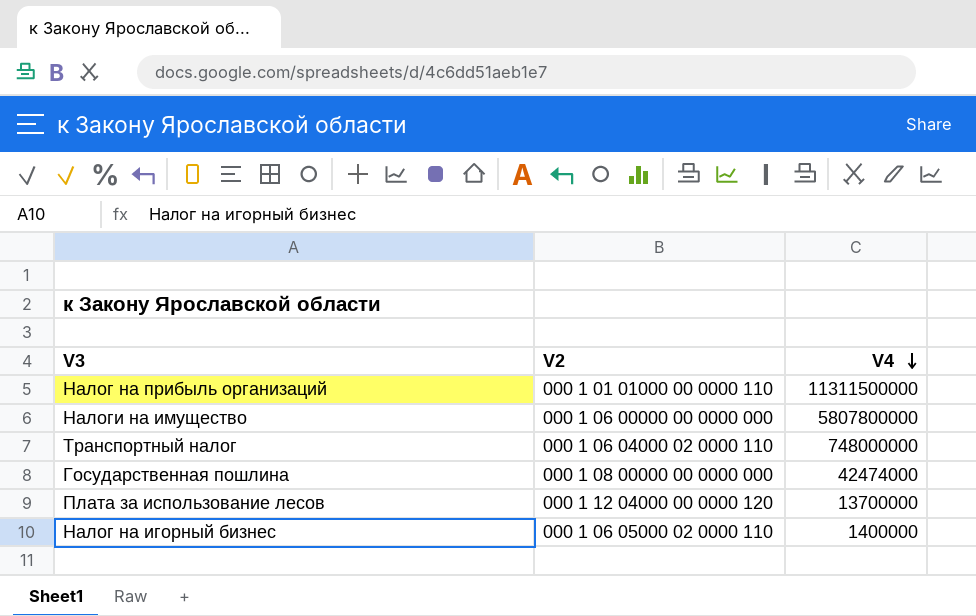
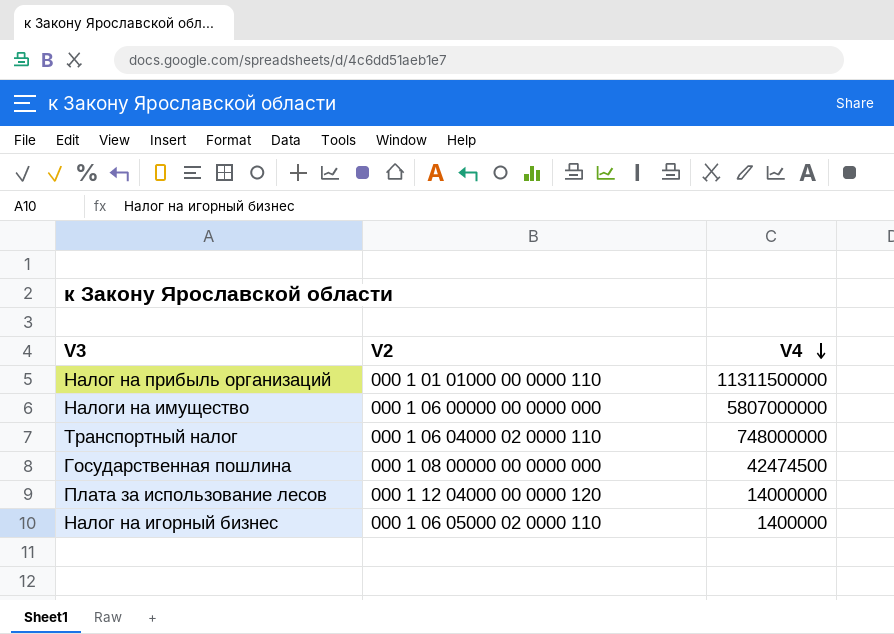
Налоги на имущество | V4: 5807800000 -> 5807000000
Государственная пошлина | V4: 42474000 -> 42474500
Плата за использование лесов | V4: 13700000 -> 14000000

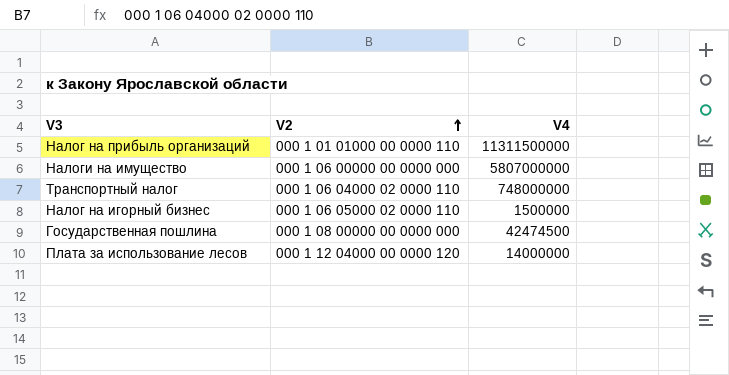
row order: V4 descending -> V2 ascending
Налог на игорный бизнес | V4: 1400000 -> 1500000

